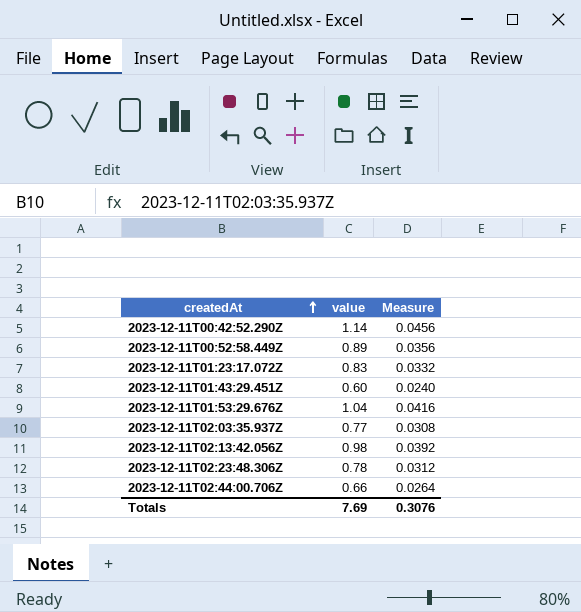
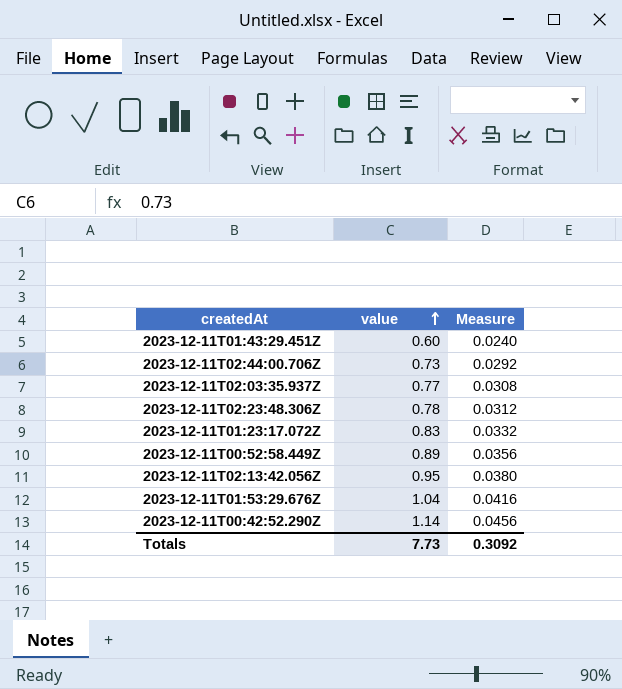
row order: createdAt ascending -> value ascending
2023-12-11T02:44:00.706Z | value: 0.66 -> 0.73
2023-12-11T02:44:00.706Z | Measure: 0.0264 -> 0.0292
2023-12-11T02:13:42.056Z | value: 0.98 -> 0.95
2023-12-11T02:13:42.056Z | Measure: 0.0392 -> 0.0380
Totals | value: 7.69 -> 7.73
Totals | Measure: 0.3076 -> 0.3092

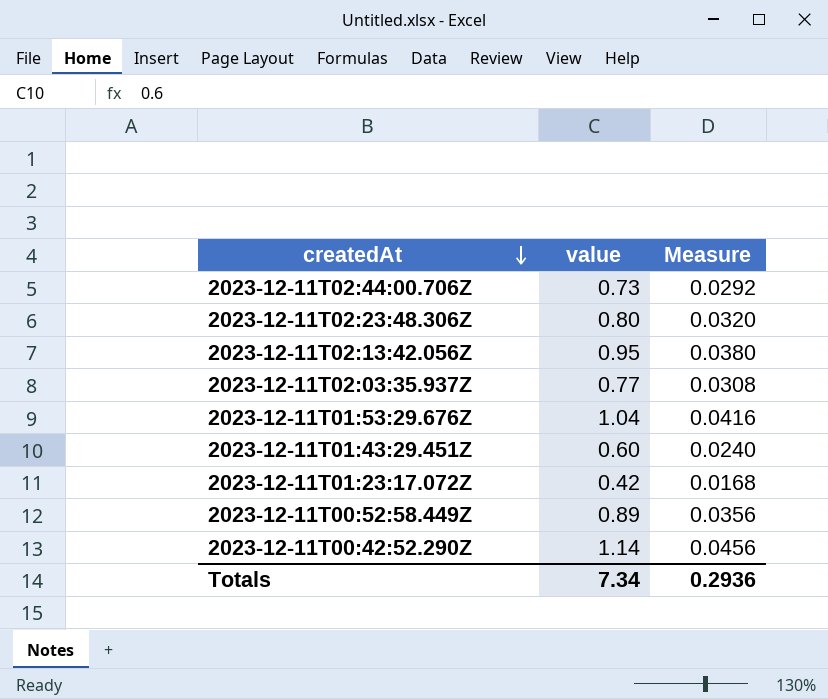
row order: value ascending -> createdAt descending
2023-12-11T02:23:48.306Z | value: 0.78 -> 0.80
2023-12-11T02:23:48.306Z | Measure: 0.0312 -> 0.0320
2023-12-11T01:23:17.072Z | value: 0.83 -> 0.42
2023-12-11T01:23:17.072Z | Measure: 0.0332 -> 0.0168
Totals | value: 7.73 -> 7.34
Totals | Measure: 0.3092 -> 0.2936

